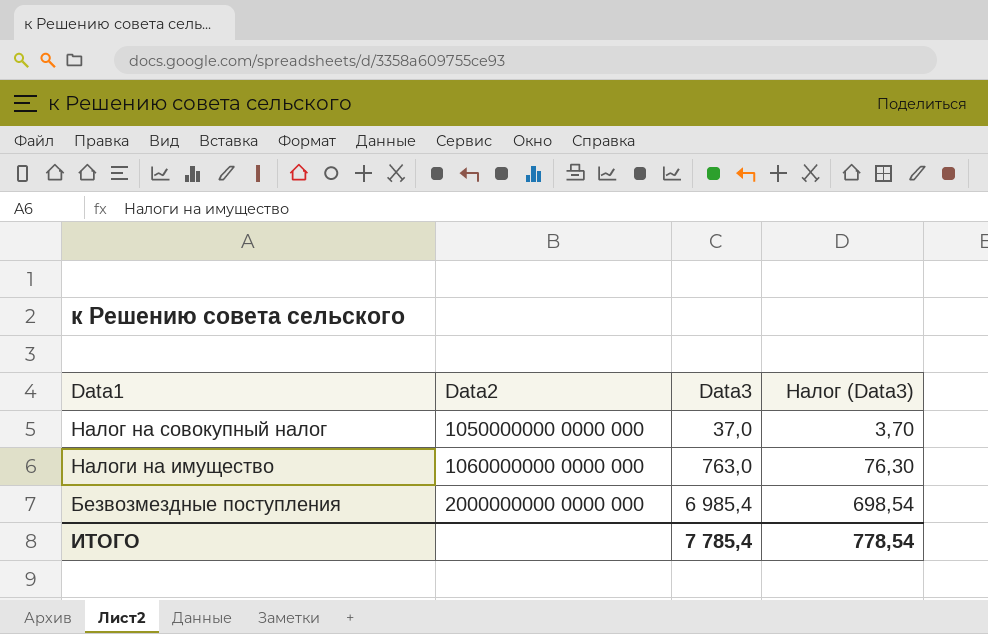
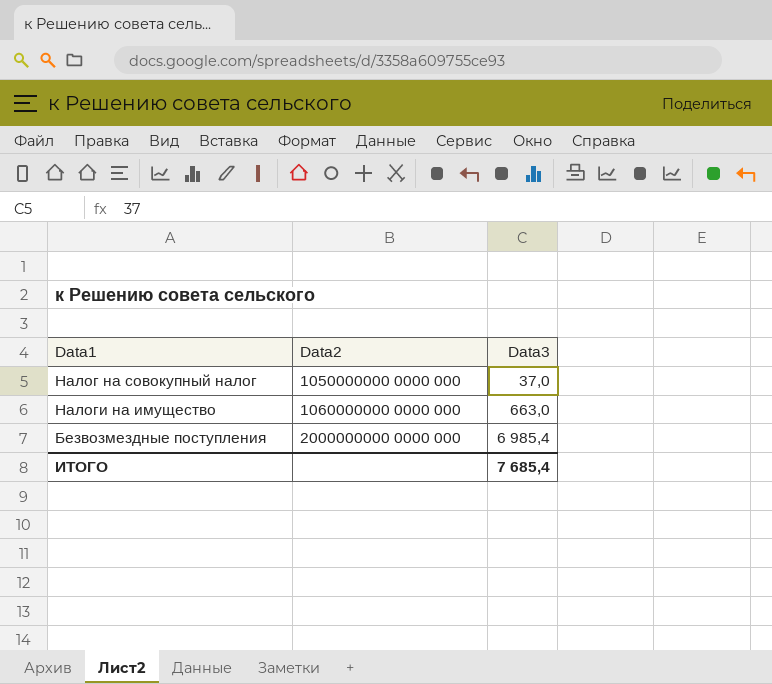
column Налог (Data3) | formula: [Data3] * 0,1 -> none
Налоги на имущество | Data3: 763,0 -> 663,0
ИТОГО | Data3: 7 785,4 -> 7 685,4

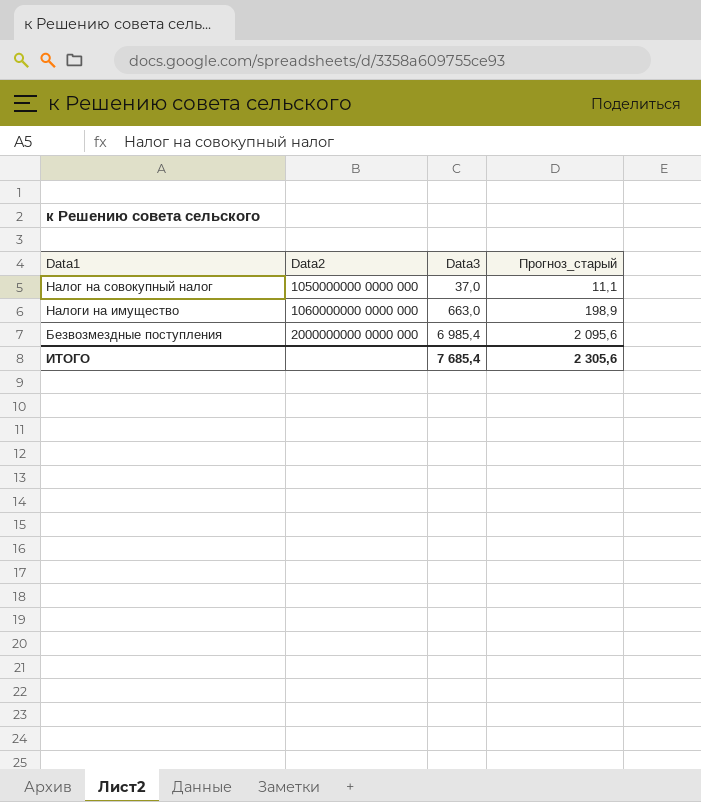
column Прогноз_старый | formula: none -> [Data3] * 0,3

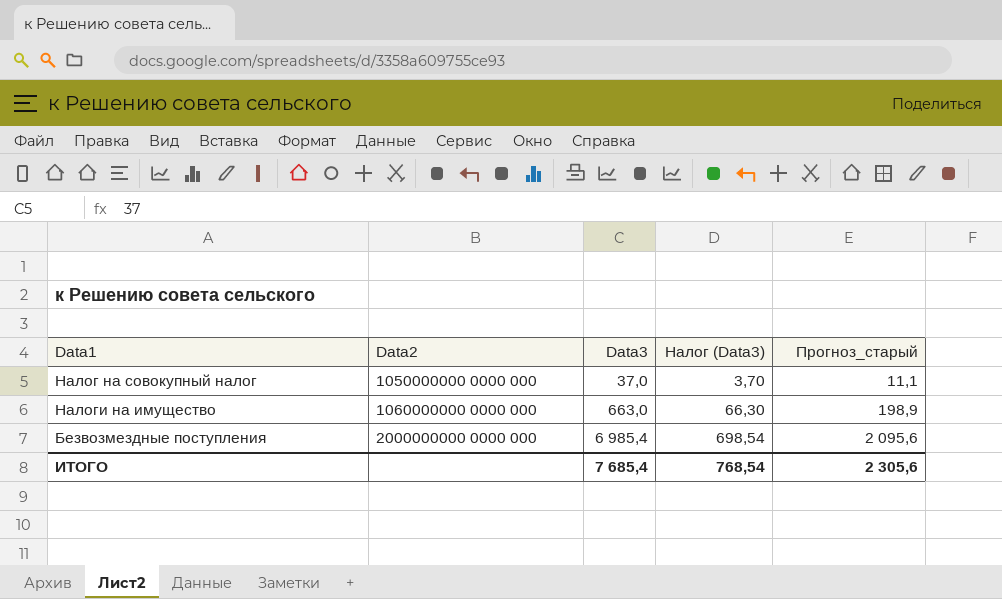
column Налог (Data3) | formula: none -> [Data3] * 0,1

